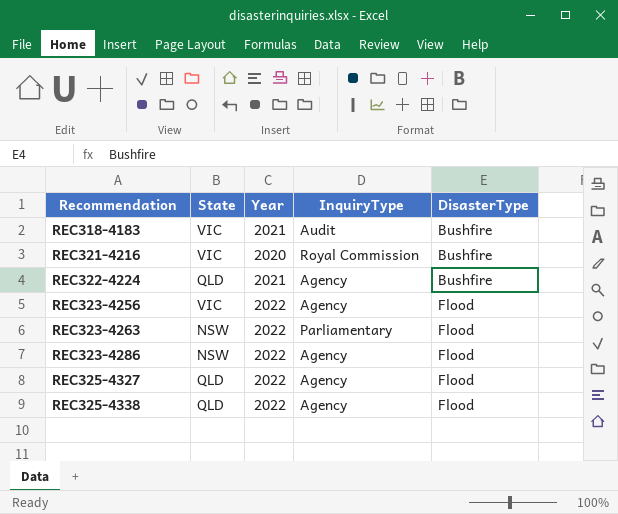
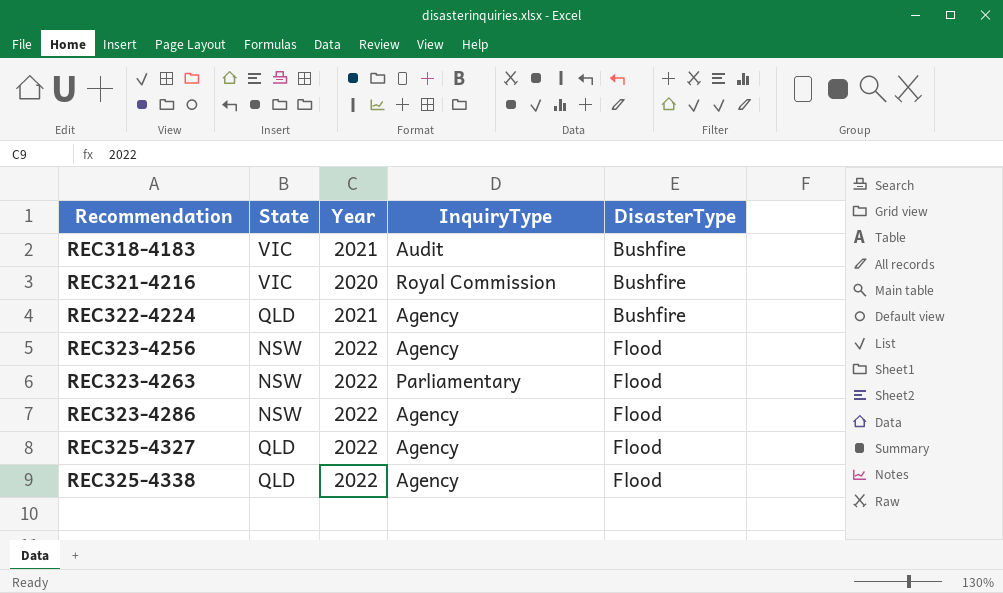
REC323-4256 | State: VIC -> NSW

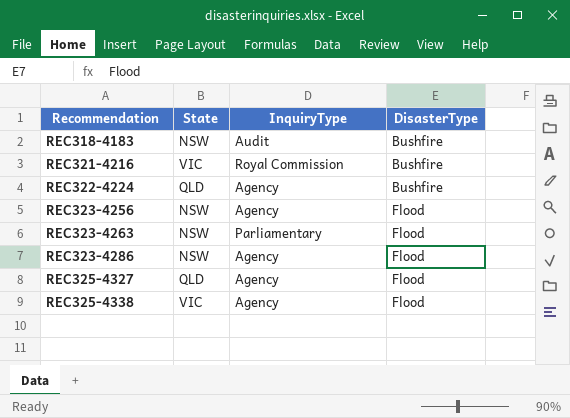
column Year | position: 3 -> none
REC318-4183 | State: VIC -> NSW
REC325-4338 | State: QLD -> VIC

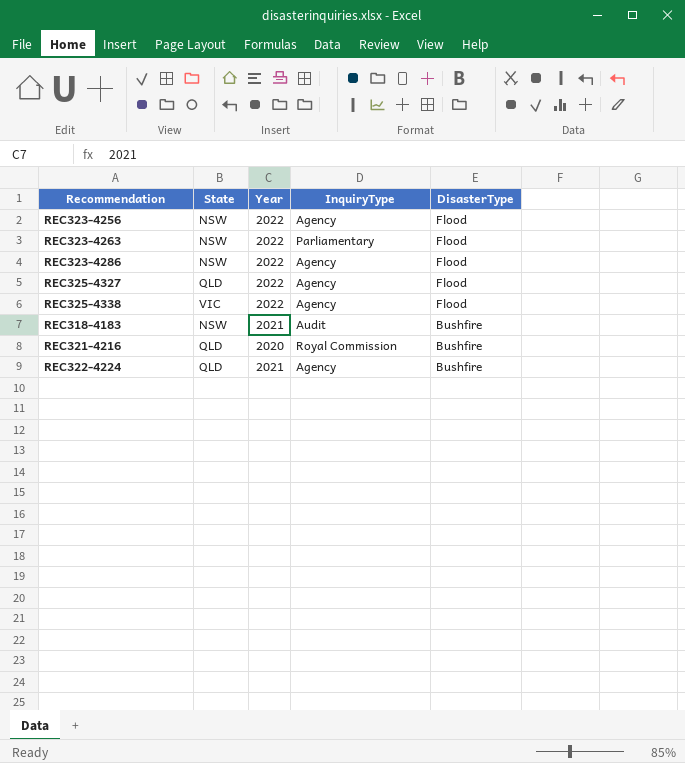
row order: Recommendation ascending -> DisasterType descending
column Year | position: none -> 3
REC321-4216 | State: VIC -> QLD

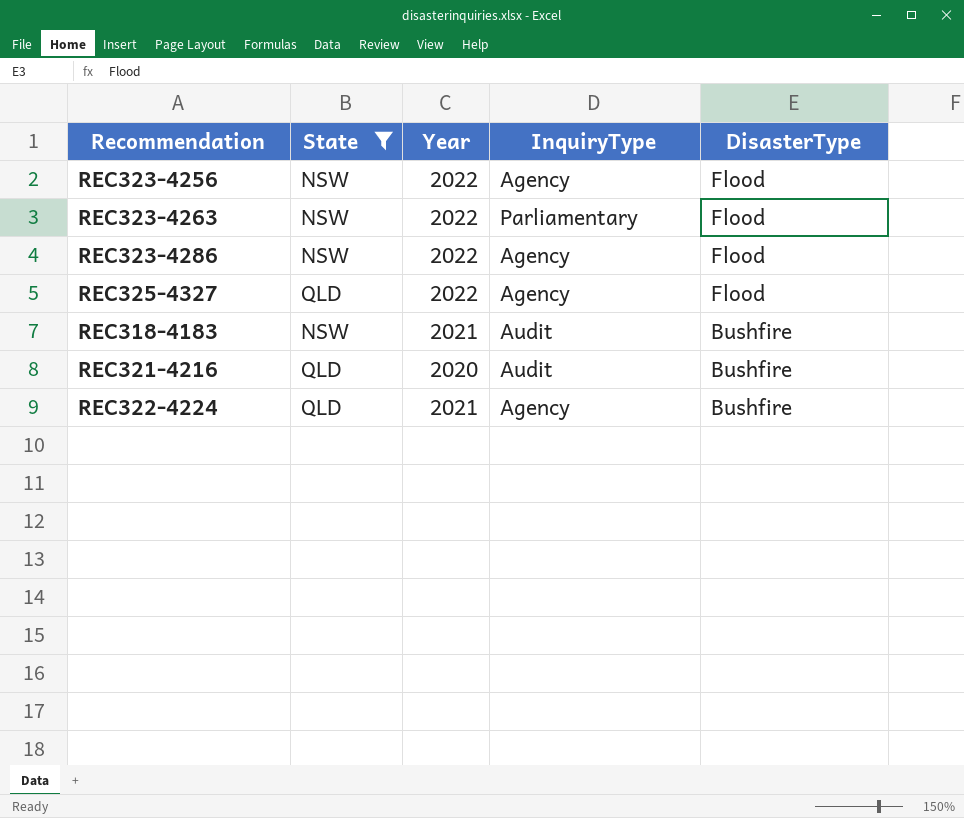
filter: none -> State != VIC
REC321-4216 | InquiryType: Royal Commission -> Audit

